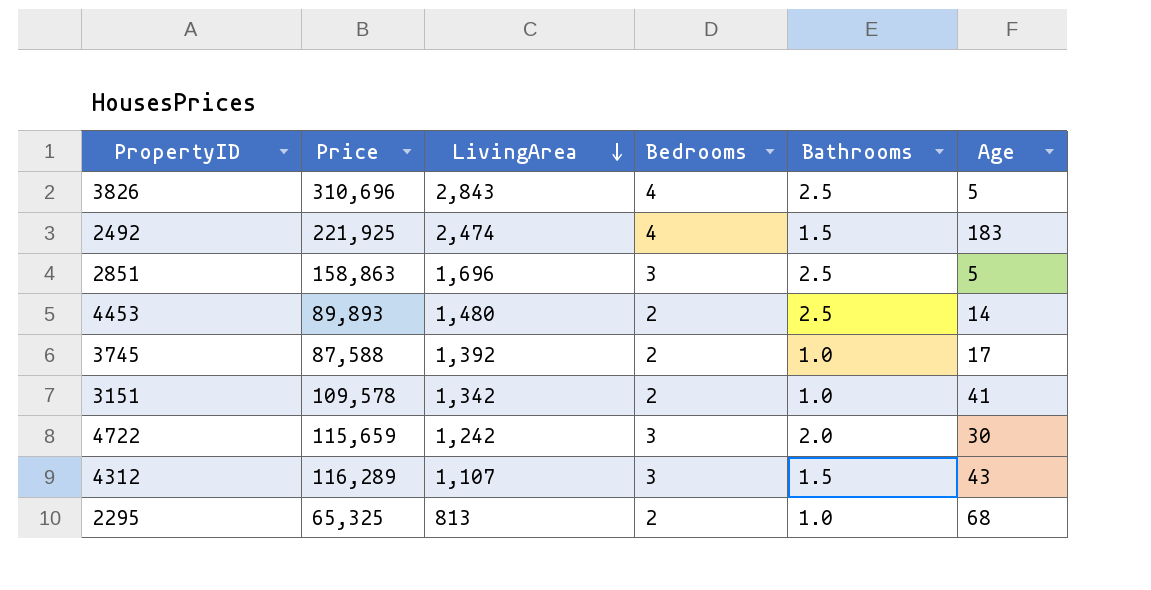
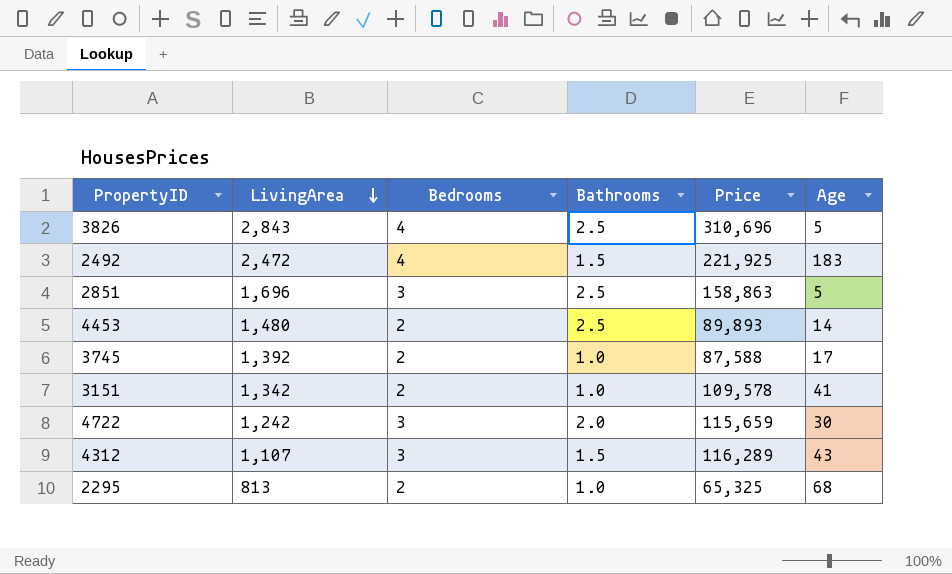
column Price | position: 2 -> 5
2492 | LivingArea: 2,474 -> 2,472

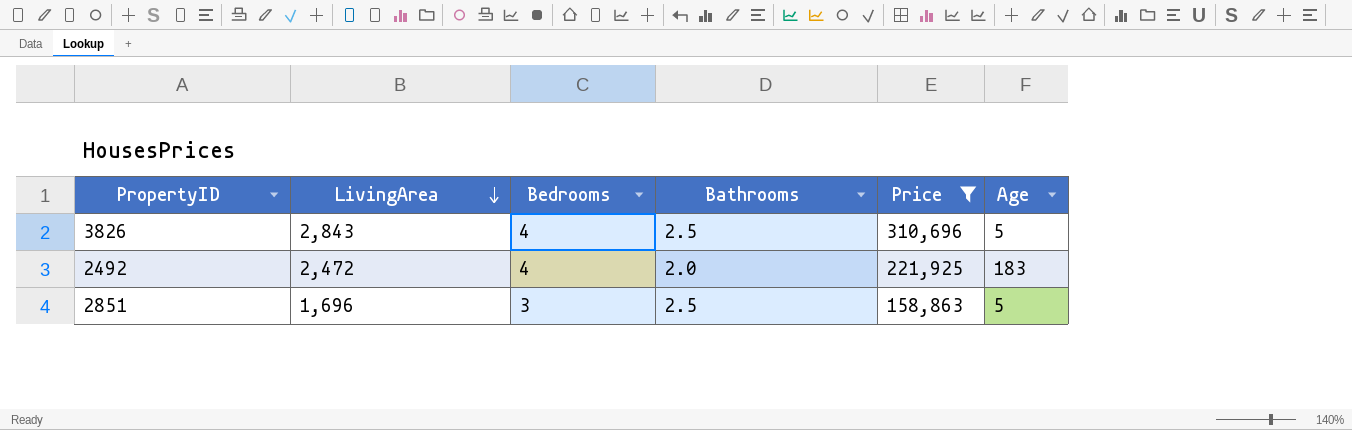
filter: none -> Price >= 158,863
2492 | Bathrooms: 1.5 -> 2.0

